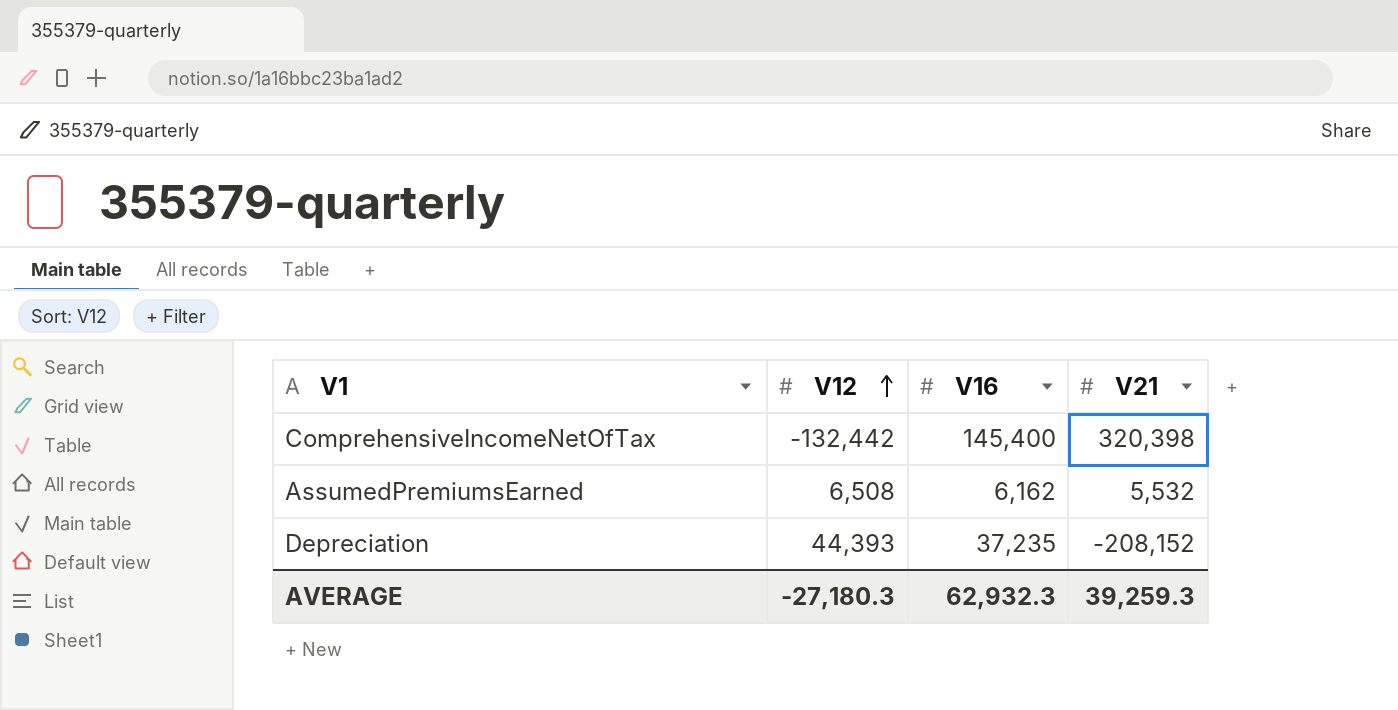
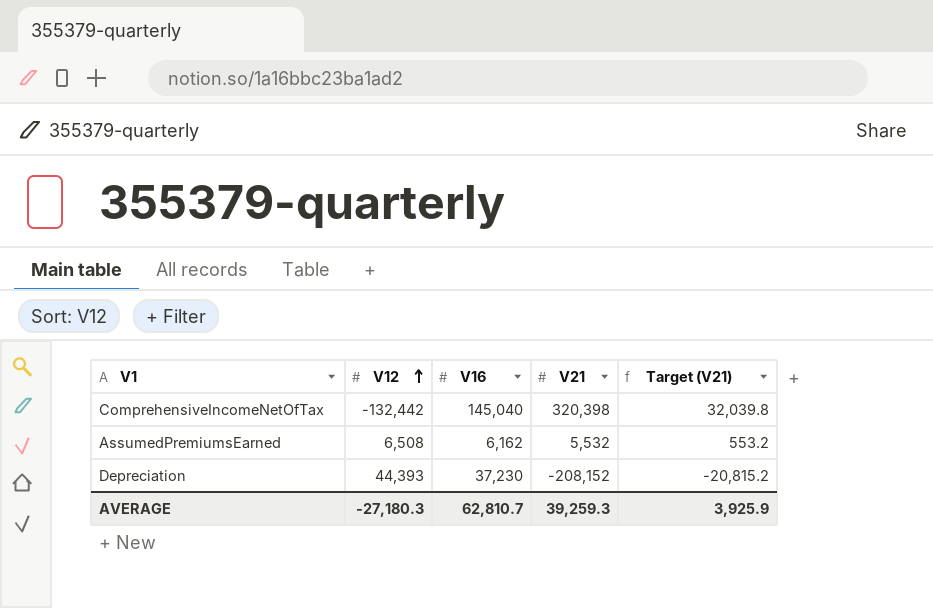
column Target (V21) | formula: none -> [V21] * 0.1
ComprehensiveIncomeNetOfTax | V16: 145,400 -> 145,040
Depreciation | V16: 37,235 -> 37,230
AVERAGE | V16: 62,932.3 -> 62,810.7

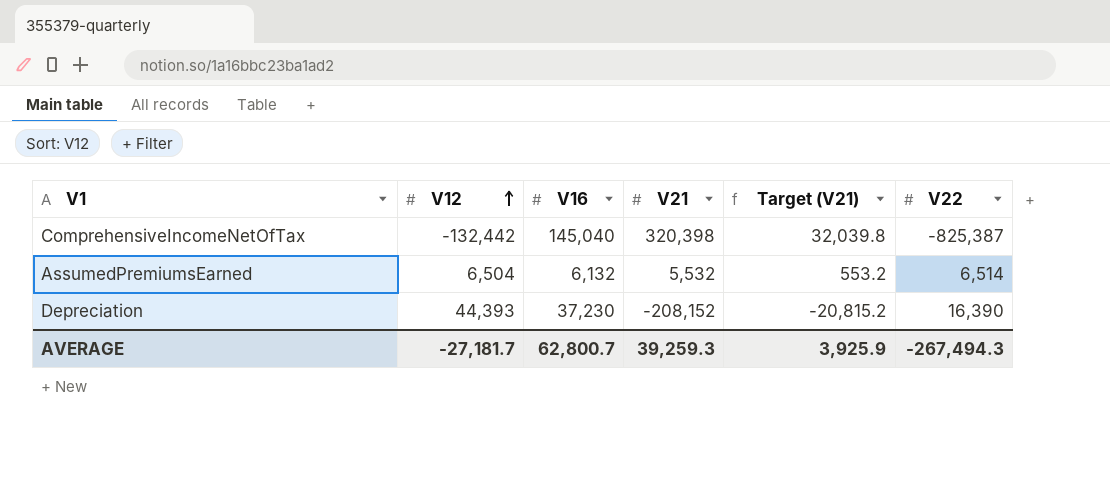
column V22 | position: none -> 6
AssumedPremiumsEarned | V12: 6,508 -> 6,504
AssumedPremiumsEarned | V16: 6,162 -> 6,132
AVERAGE | V12: -27,180.3 -> -27,181.7
AVERAGE | V16: 62,810.7 -> 62,800.7

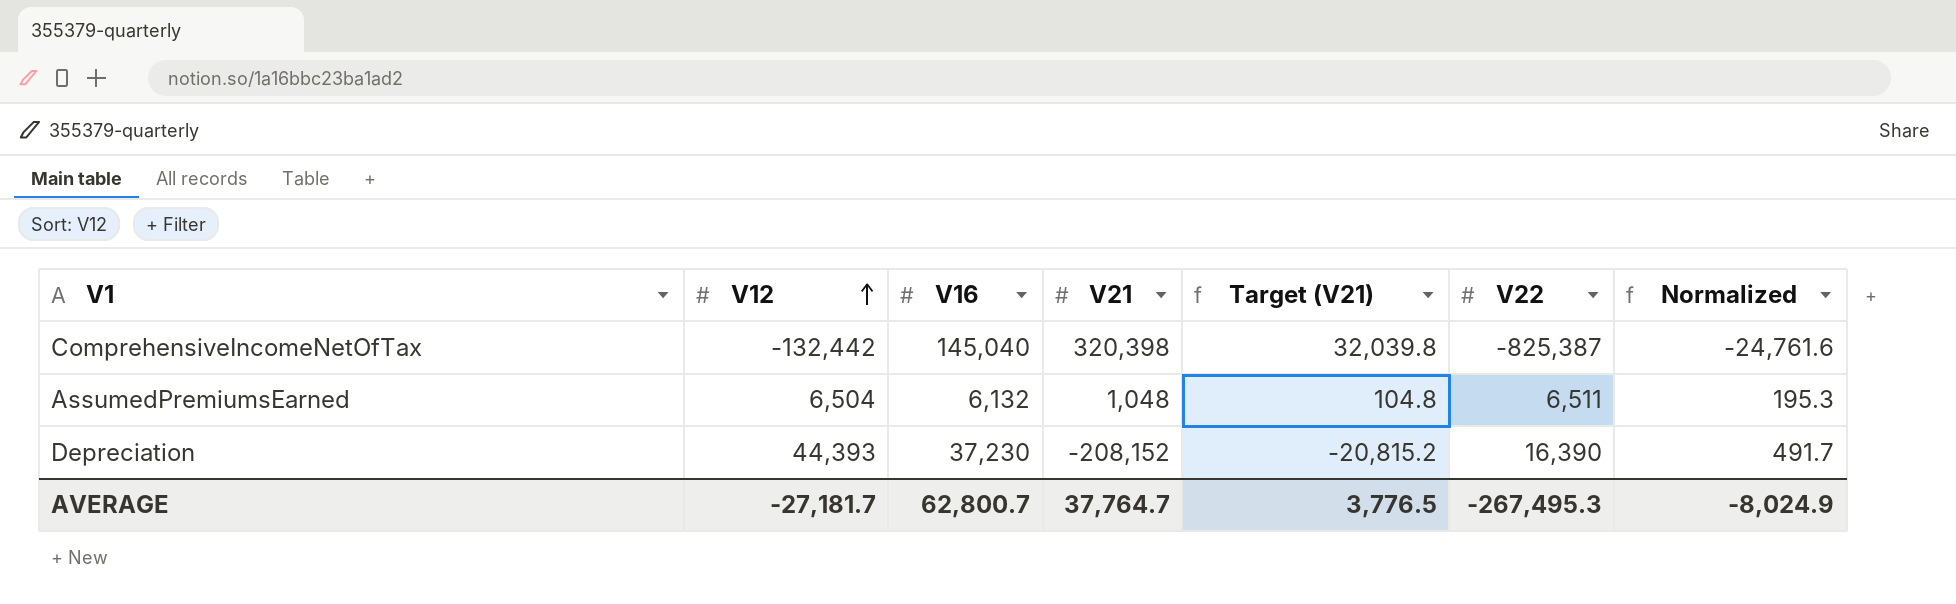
column Normalized | formula: none -> [V22] * 0.03
AssumedPremiumsEarned | V21: 5,532 -> 1,048
AssumedPremiumsEarned | Target (V21): 553.2 -> 104.8
AssumedPremiumsEarned | V22: 6,514 -> 6,511
AVERAGE | V21: 39,259.3 -> 37,764.7
AVERAGE | Target (V21): 3,925.9 -> 3,776.5
AVERAGE | V22: -267,494.3 -> -267,495.3

